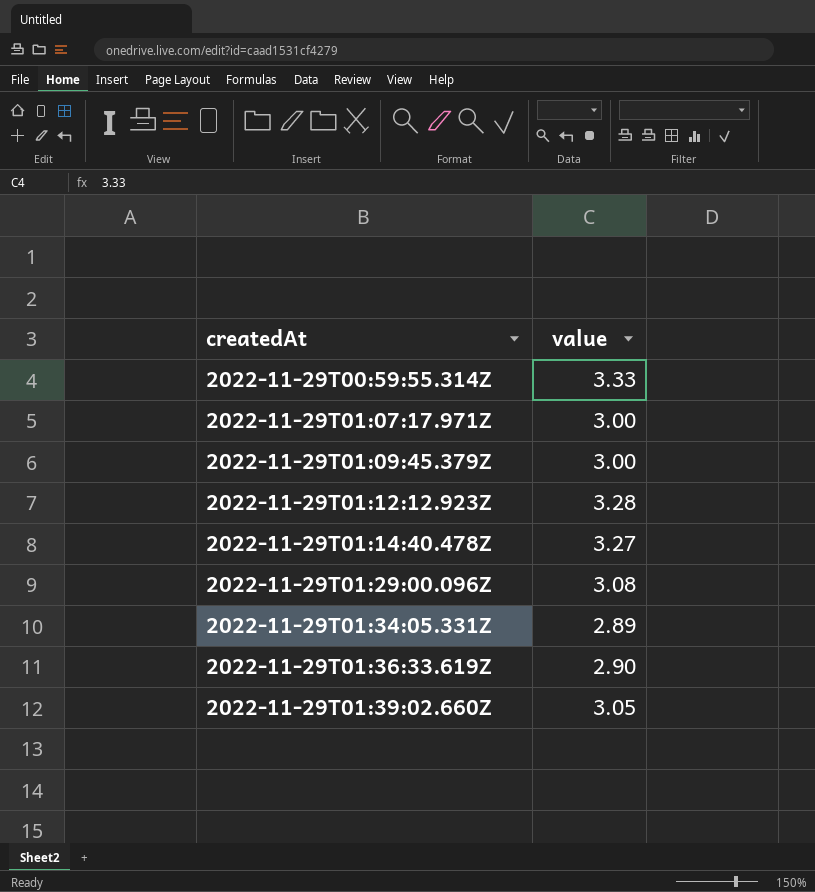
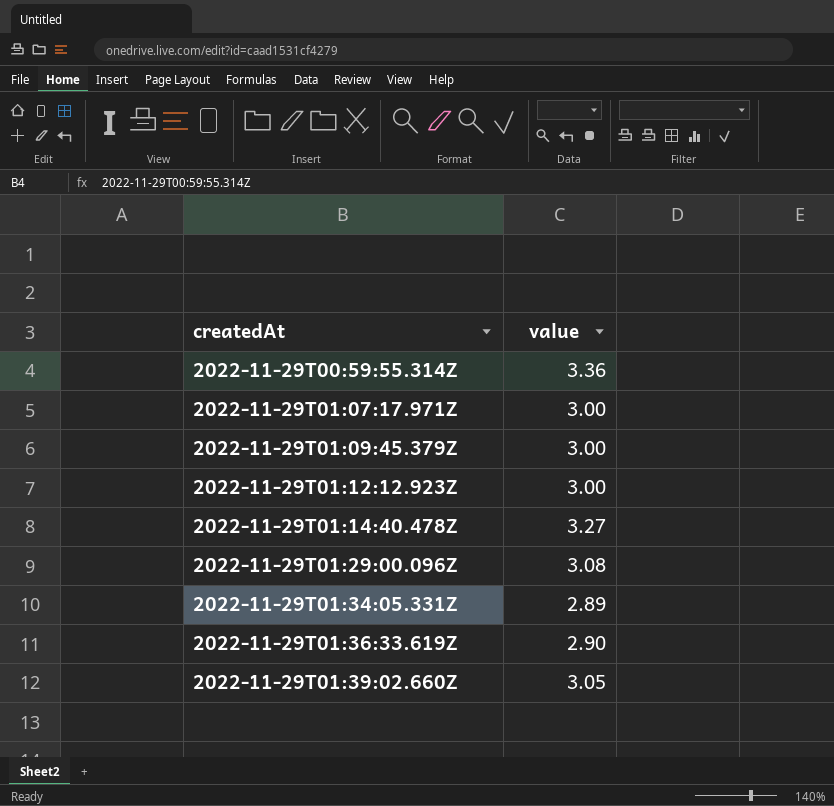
2022-11-29T00:59:55.314Z | value: 3.33 -> 3.36
2022-11-29T01:12:12.923Z | value: 3.28 -> 3.00

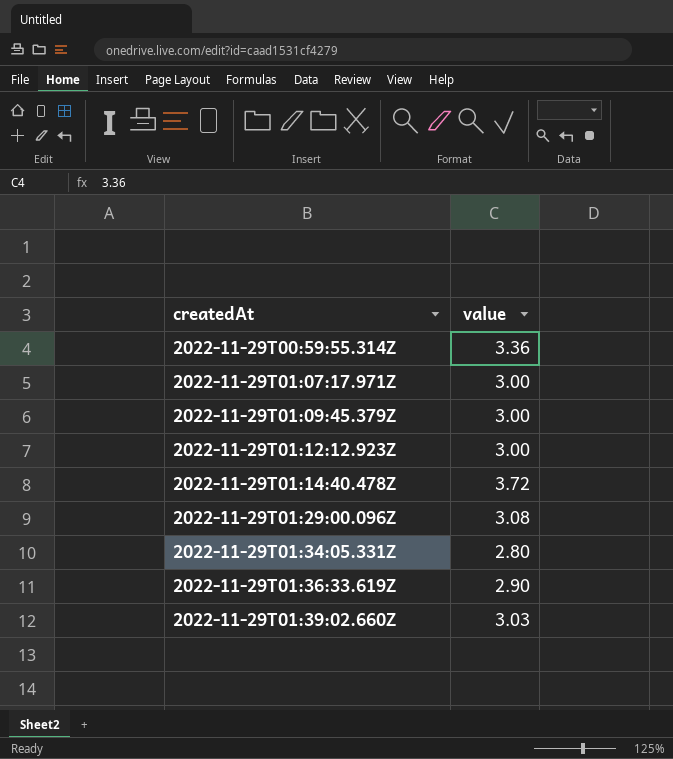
2022-11-29T01:14:40.478Z | value: 3.27 -> 3.72
2022-11-29T01:34:05.331Z | value: 2.89 -> 2.80
2022-11-29T01:39:02.660Z | value: 3.05 -> 3.03

